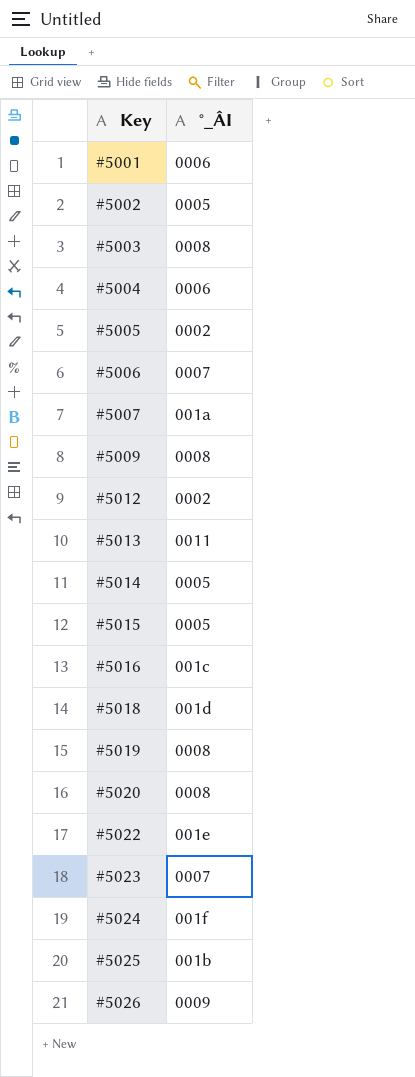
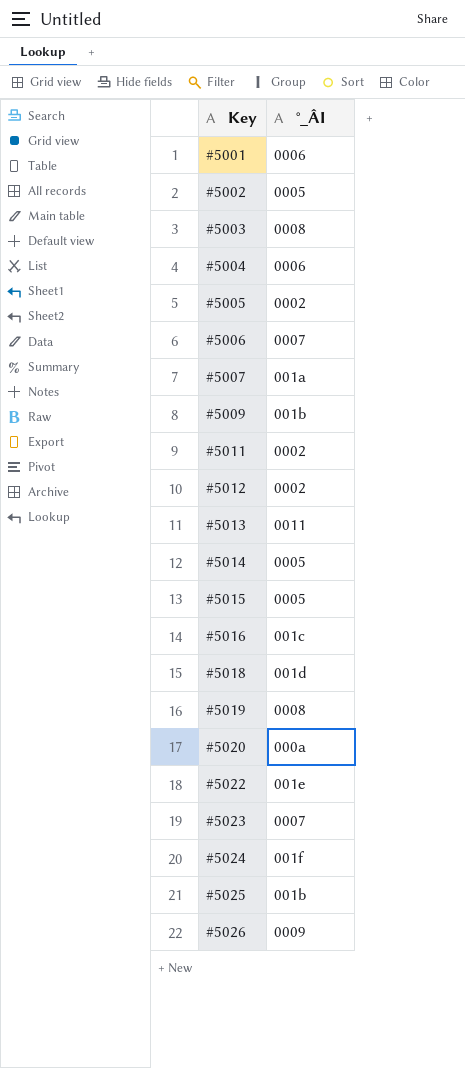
#5009 | °_ÂI: 0008 -> 001b
row #5011: none -> 0002
#5020 | °_ÂI: 0008 -> 000a

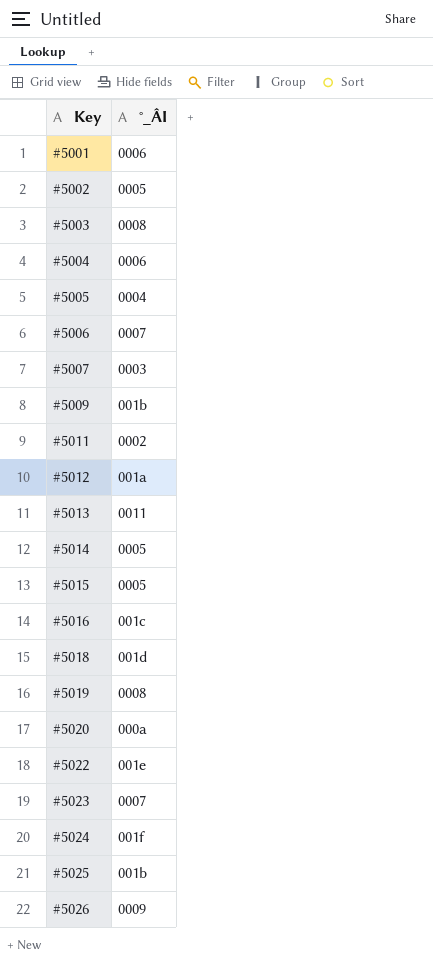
#5005 | °_ÂI: 0002 -> 0004
#5007 | °_ÂI: 001a -> 0003
#5012 | °_ÂI: 0002 -> 001a

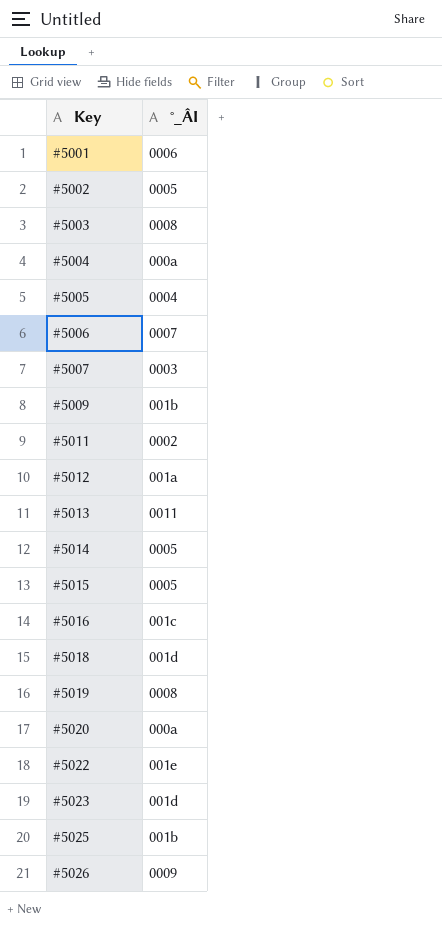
row #5024: 001f -> none
#5004 | °_ÂI: 0006 -> 000a
#5023 | °_ÂI: 0007 -> 001d

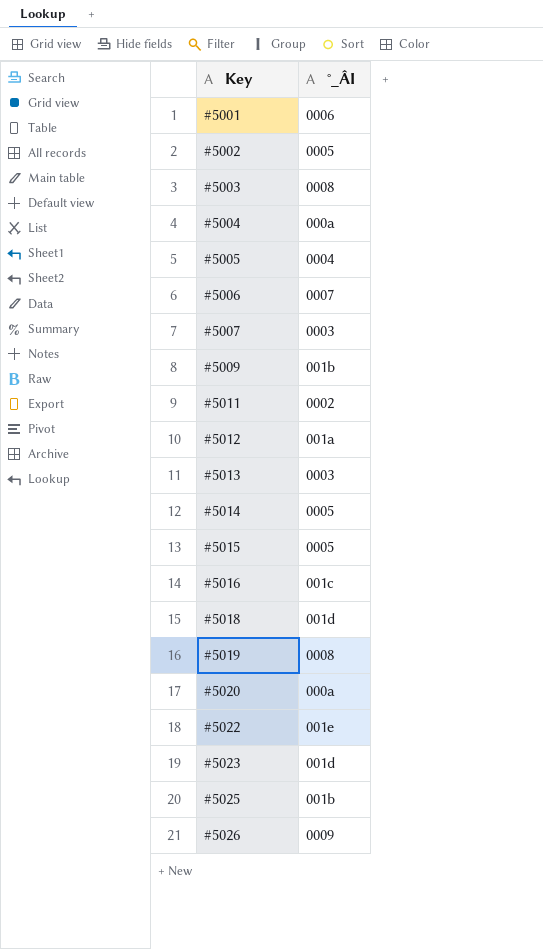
#5013 | °_ÂI: 0011 -> 0003

